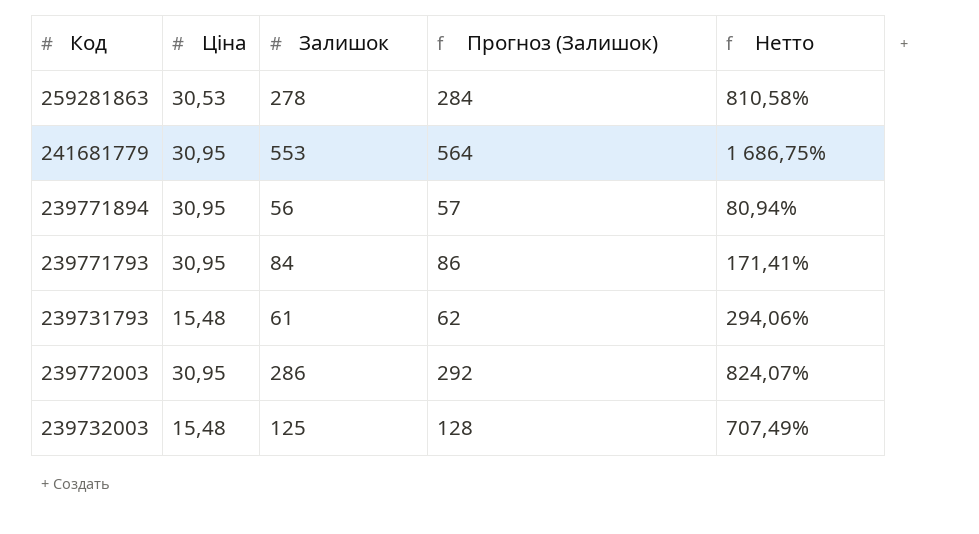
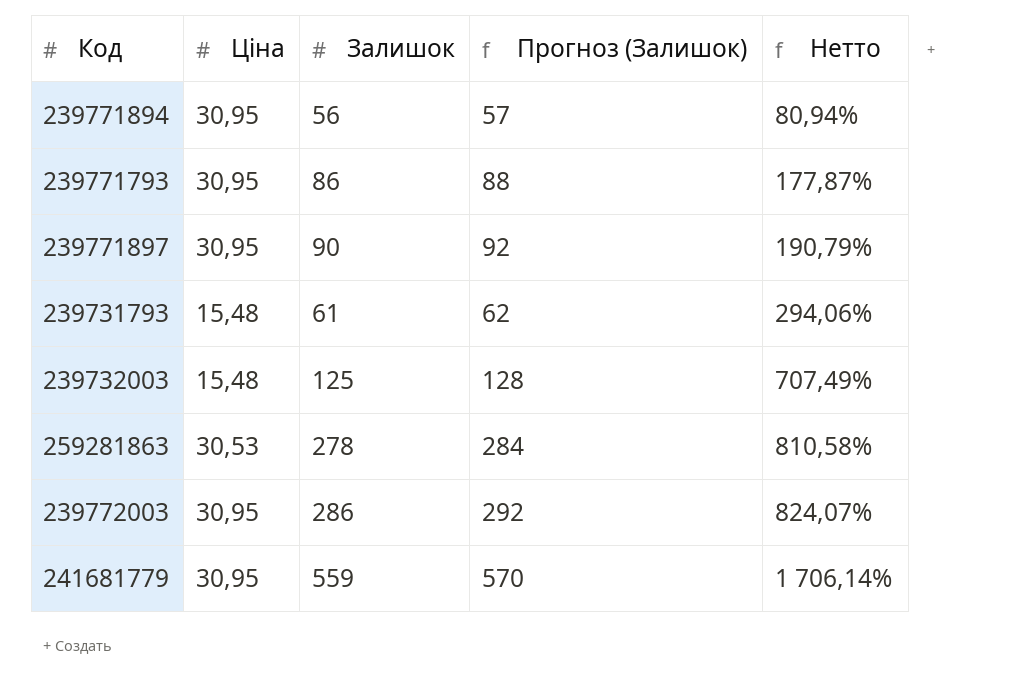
row order: none -> Нетто ascending
239771793 | Залишок: 84 -> 86
239771793 | Прогноз (Залишок): 86 -> 88
239771793 | Нетто: 171,41% -> 177,87%
row 239771897: none -> 30,95 | 90 | 92 | 190,79%
241681779 | Залишок: 553 -> 559
241681779 | Прогноз (Залишок): 564 -> 570
241681779 | Нетто: 1 686,75% -> 1 706,14%

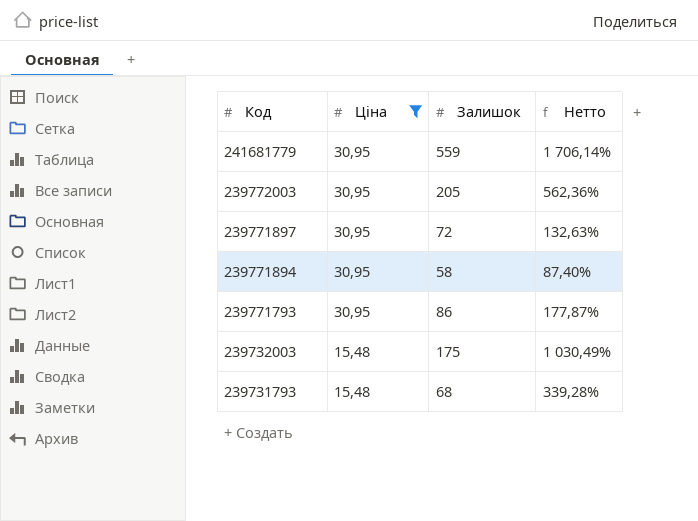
filter: none -> Ціна != 30,53
row order: Нетто ascending -> Код descending
column Прогноз (Залишок) | formula: [Залишок] * 1,02 -> none
239772003 | Залишок: 286 -> 205
239772003 | Нетто: 824,07% -> 562,36%
239771897 | Залишок: 90 -> 72
239771897 | Нетто: 190,79% -> 132,63%
239771894 | Залишок: 56 -> 58
239771894 | Нетто: 80,94% -> 87,40%
239732003 | Залишок: 125 -> 175
239732003 | Нетто: 707,49% -> 1 030,49%
239731793 | Залишок: 61 -> 68
239731793 | Нетто: 294,06% -> 339,28%

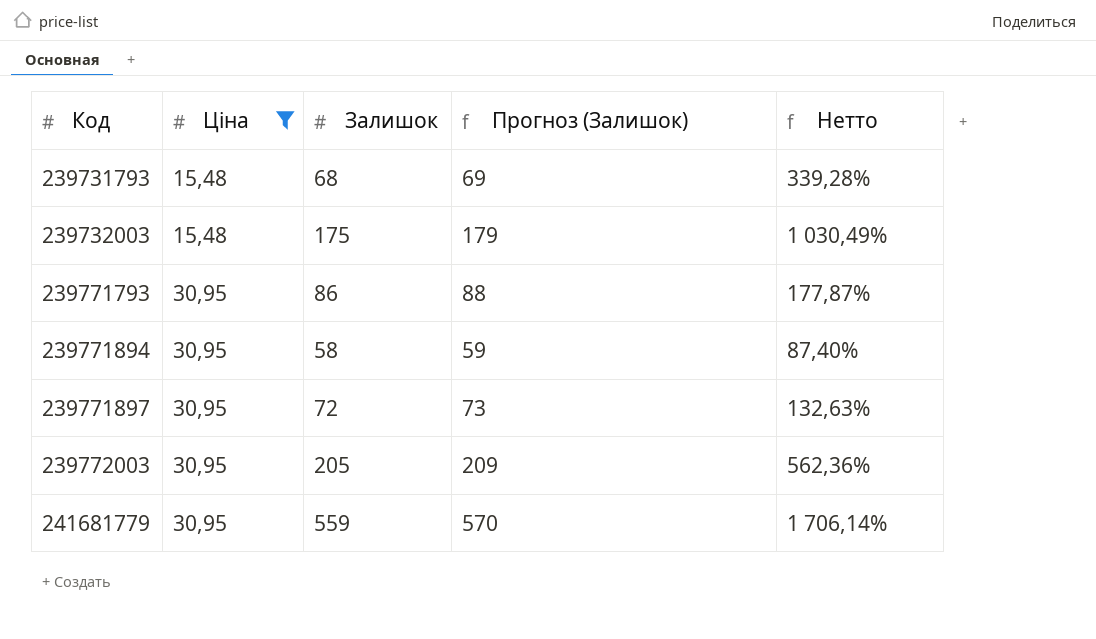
row order: Код descending -> Код ascending
column Прогноз (Залишок) | formula: none -> [Залишок] * 1,02

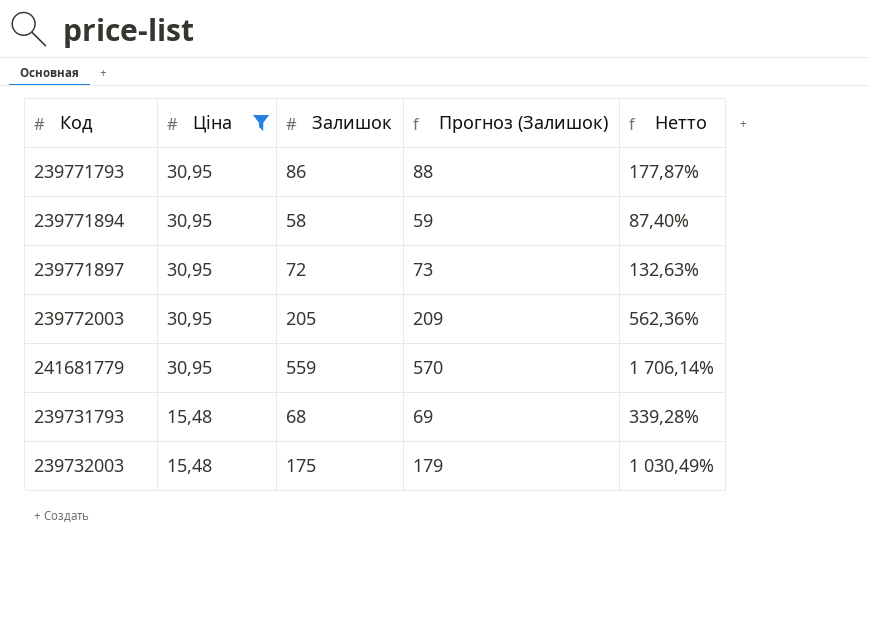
row order: Код ascending -> Ціна descending

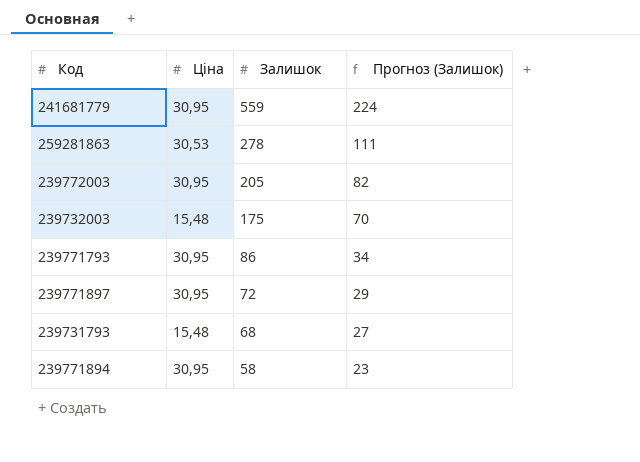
filter: Ціна != 30,53 -> none
row order: Ціна descending -> Залишок descending
column Нетто | formula: ([Залишок] - [Ціна]) / [Ціна] -> none
column Прогноз (Залишок) | formula: [Залишок] * 1,02 -> [Залишок] * 0,4

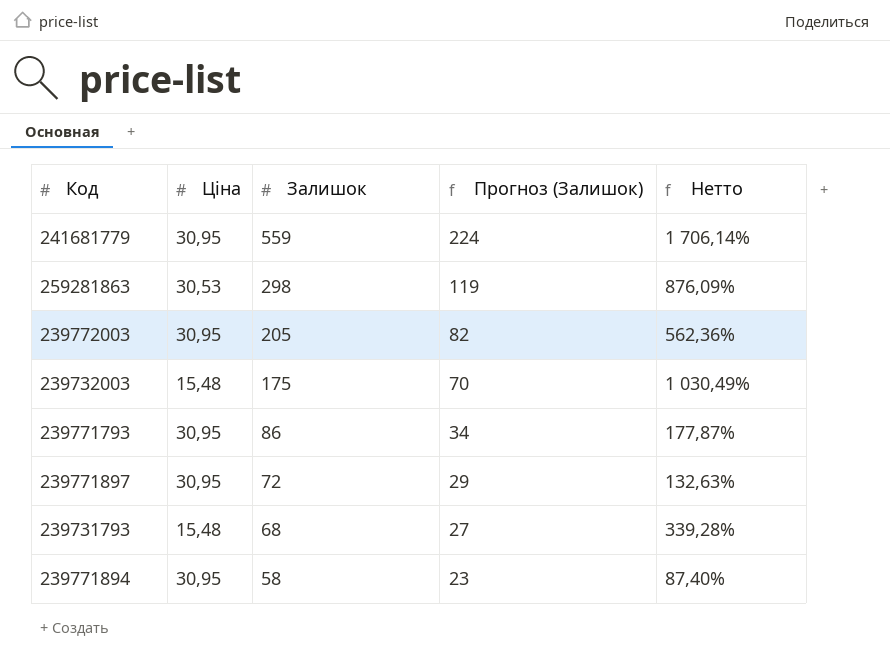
column Нетто | formula: none -> ([Залишок] - [Ціна]) / [Ціна]
259281863 | Залишок: 278 -> 298
259281863 | Прогноз (Залишок): 111 -> 119

